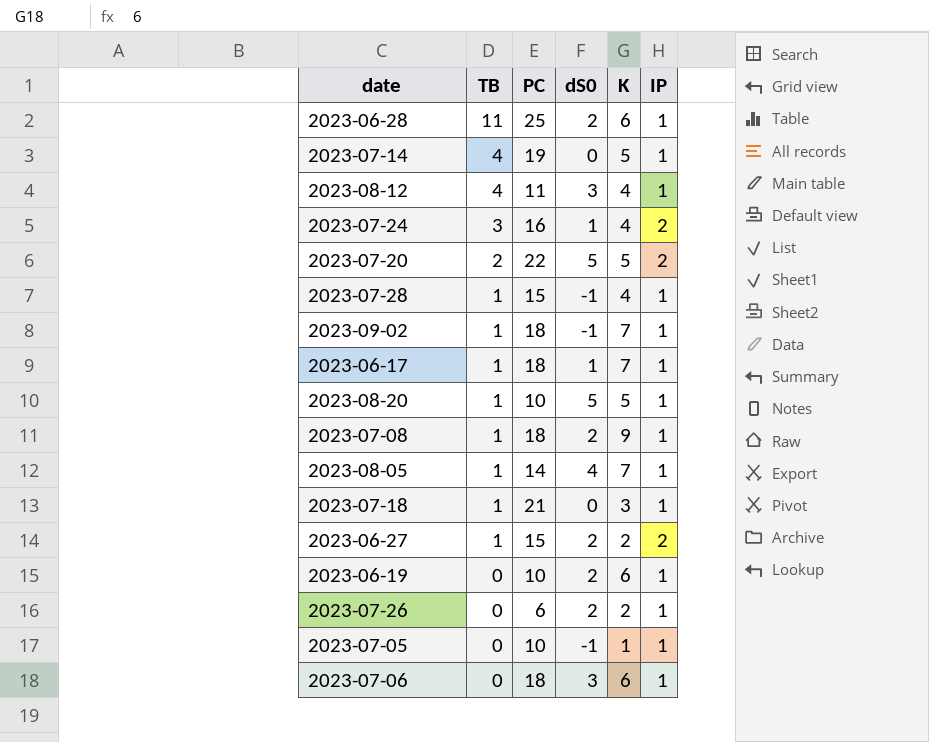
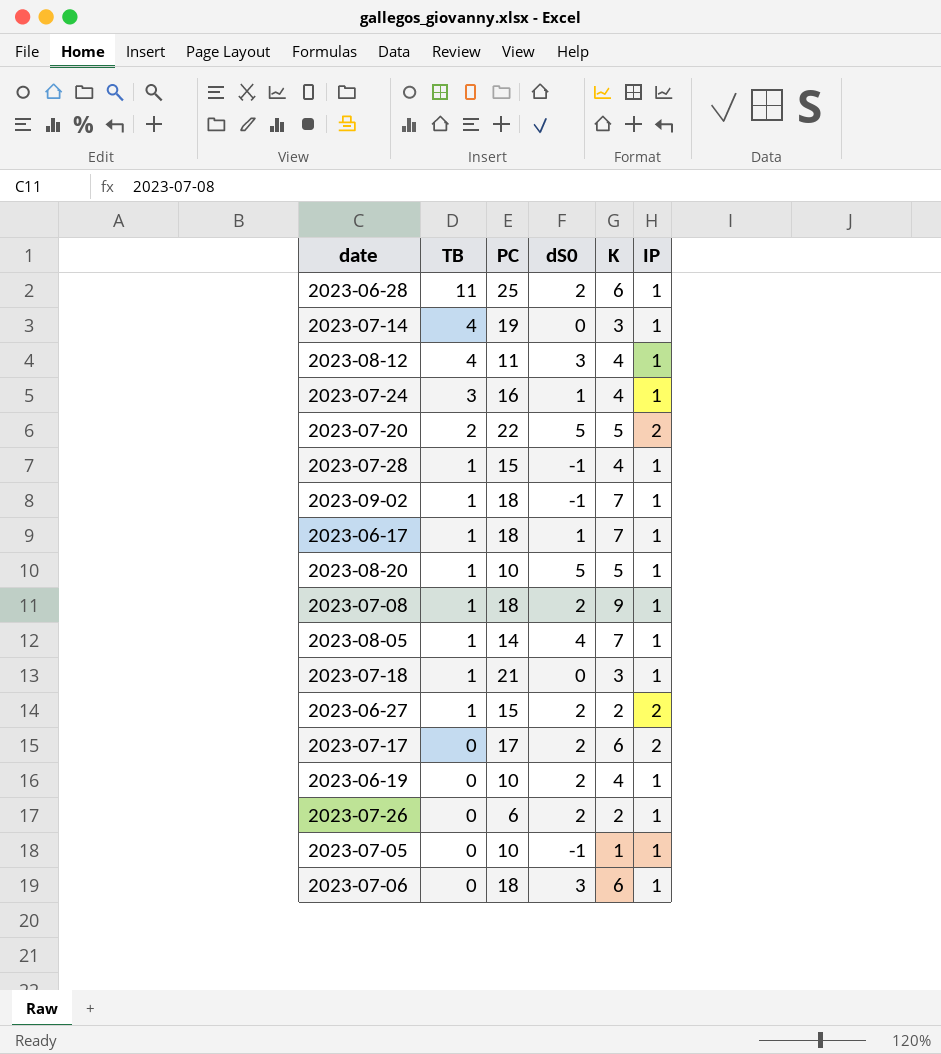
2023-07-14 | K: 5 -> 3
2023-07-24 | IP: 2 -> 1
row 2023-07-17: none -> 0 | 17 | 2 | 6 | 2
2023-06-19 | K: 6 -> 4

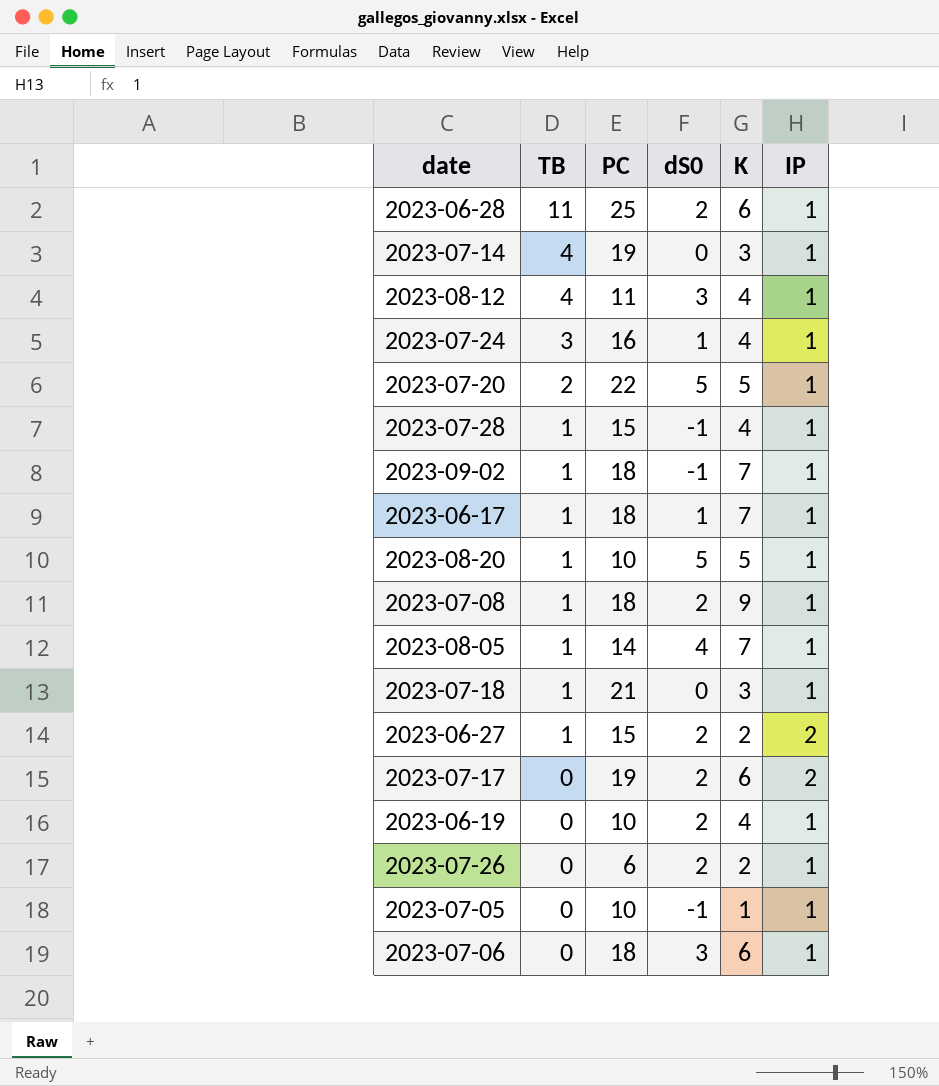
2023-07-20 | IP: 2 -> 1
2023-07-17 | PC: 17 -> 19

